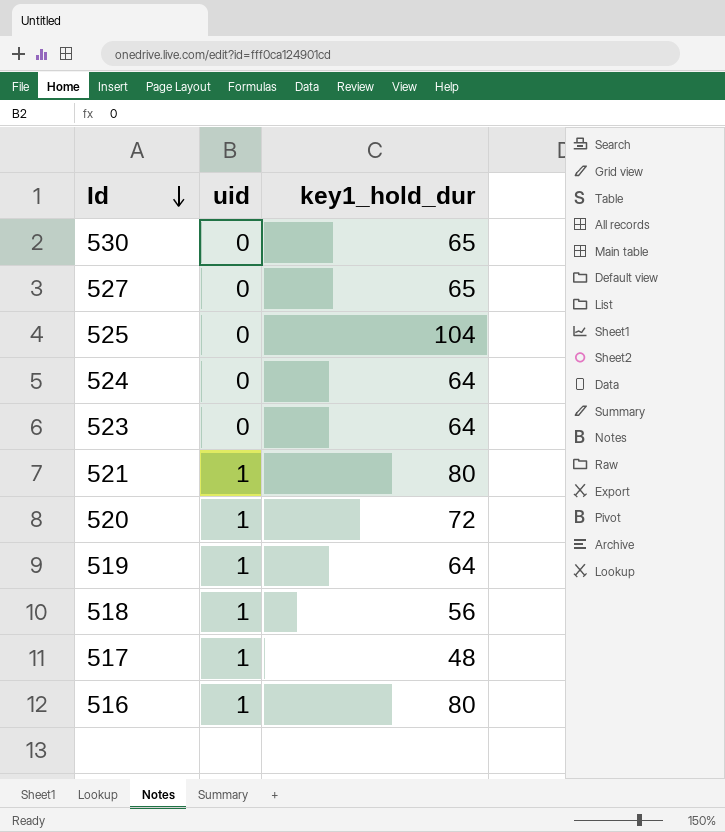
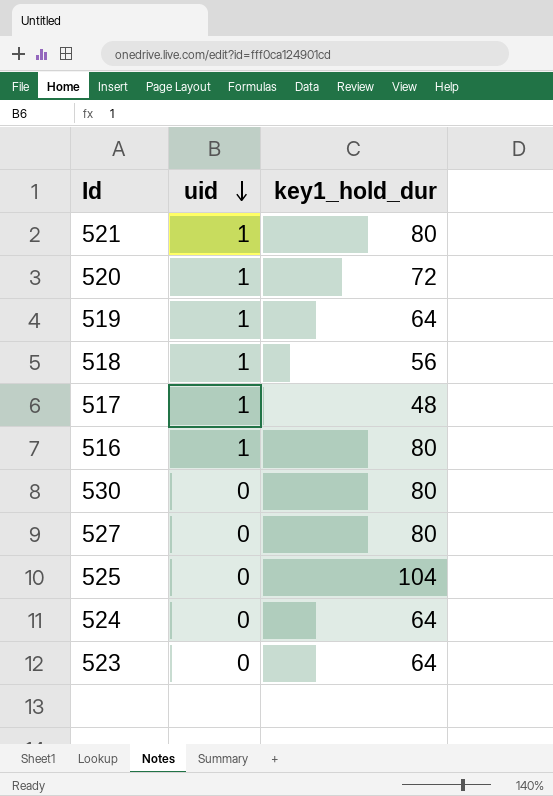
row order: Id descending -> uid descending
530 | key1_hold_dur: 65 -> 80
527 | key1_hold_dur: 65 -> 80

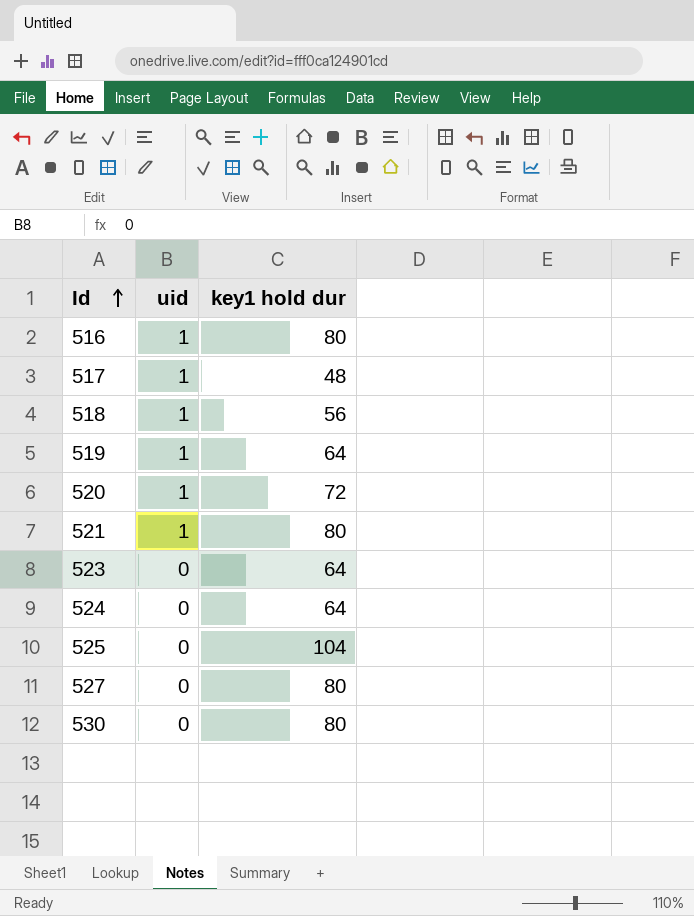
row order: uid descending -> Id ascending
column name: key1_hold_dur -> key1 hold dur

